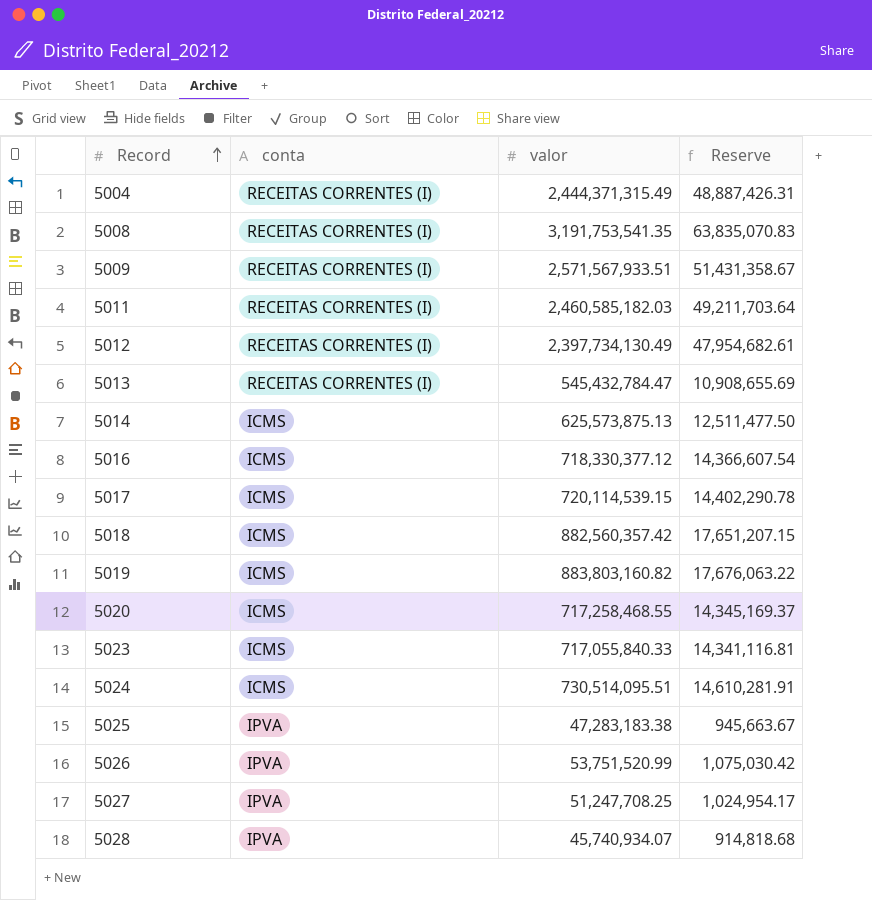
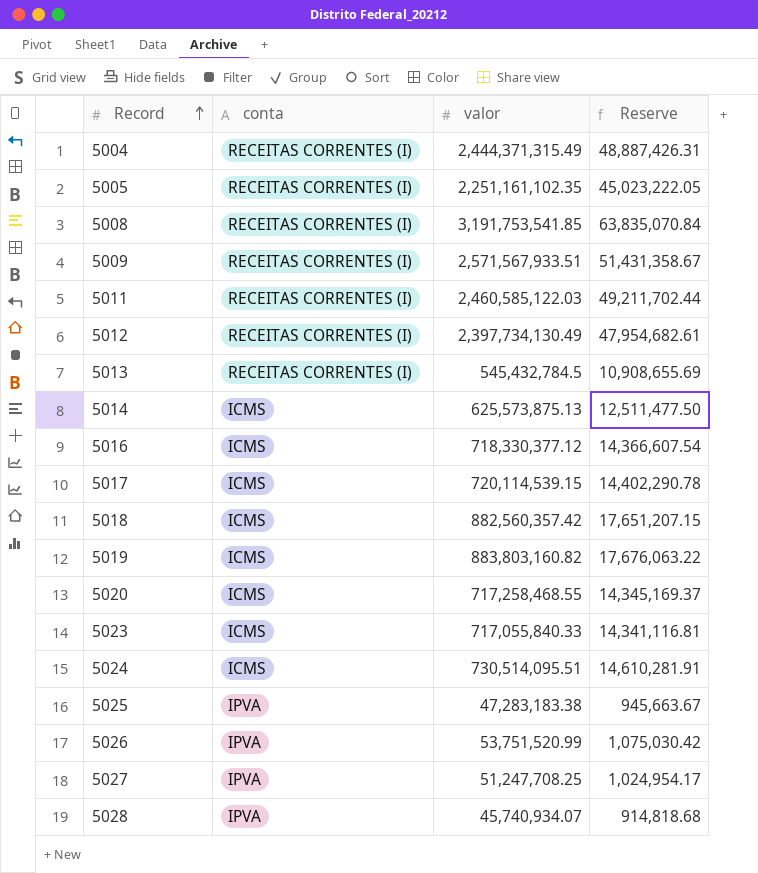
row 5005: none -> RECEITAS CORRENTES (I) | 2,251,161,102.35 | 45,023,222.05
5008 | valor: 3,191,753,541.35 -> 3,191,753,541.85
5008 | Reserve: 63,835,070.83 -> 63,835,070.84
5011 | valor: 2,460,585,182.03 -> 2,460,585,122.03
5011 | Reserve: 49,211,703.64 -> 49,211,702.44
5013 | valor: 545,432,784.47 -> 545,432,784.5

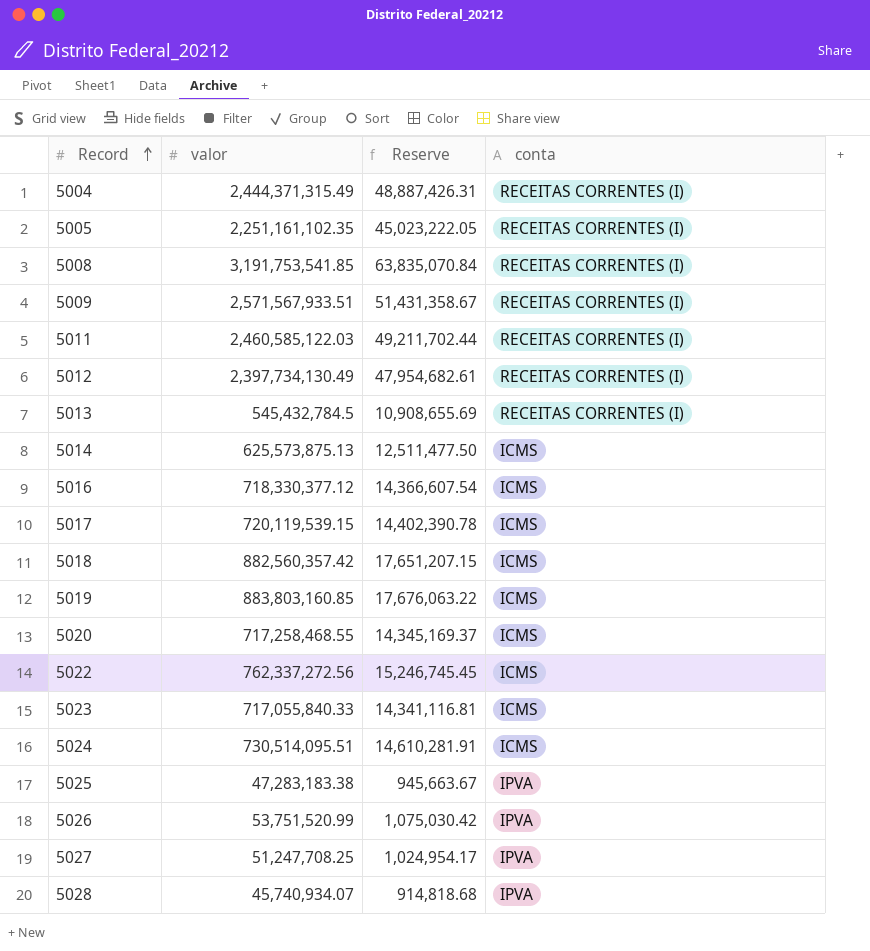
column conta | position: 2 -> 4
5017 | valor: 720,114,539.15 -> 720,119,539.15
5017 | Reserve: 14,402,290.78 -> 14,402,390.78
5019 | valor: 883,803,160.82 -> 883,803,160.85
row 5022: none -> 762,337,272.56 | 15,246,745.45 | ICMS

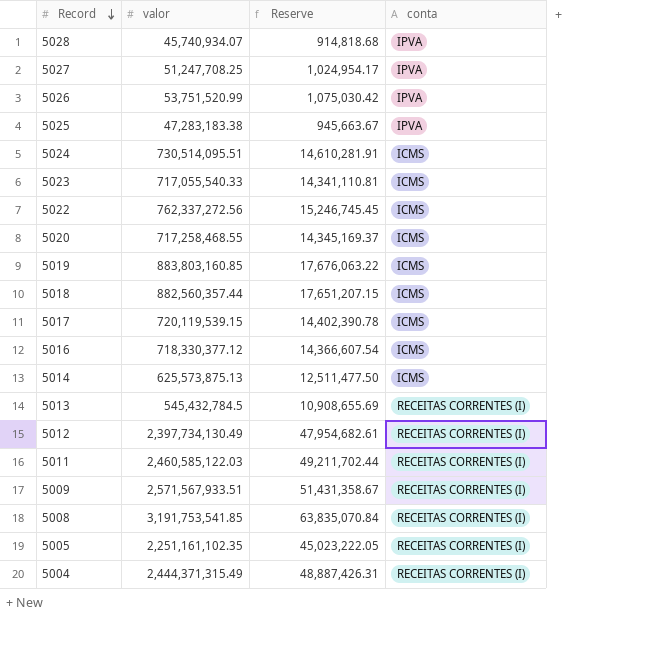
row order: Record ascending -> Record descending
5023 | valor: 717,055,840.33 -> 717,055,540.33
5023 | Reserve: 14,341,116.81 -> 14,341,110.81
5018 | valor: 882,560,357.42 -> 882,560,357.44

